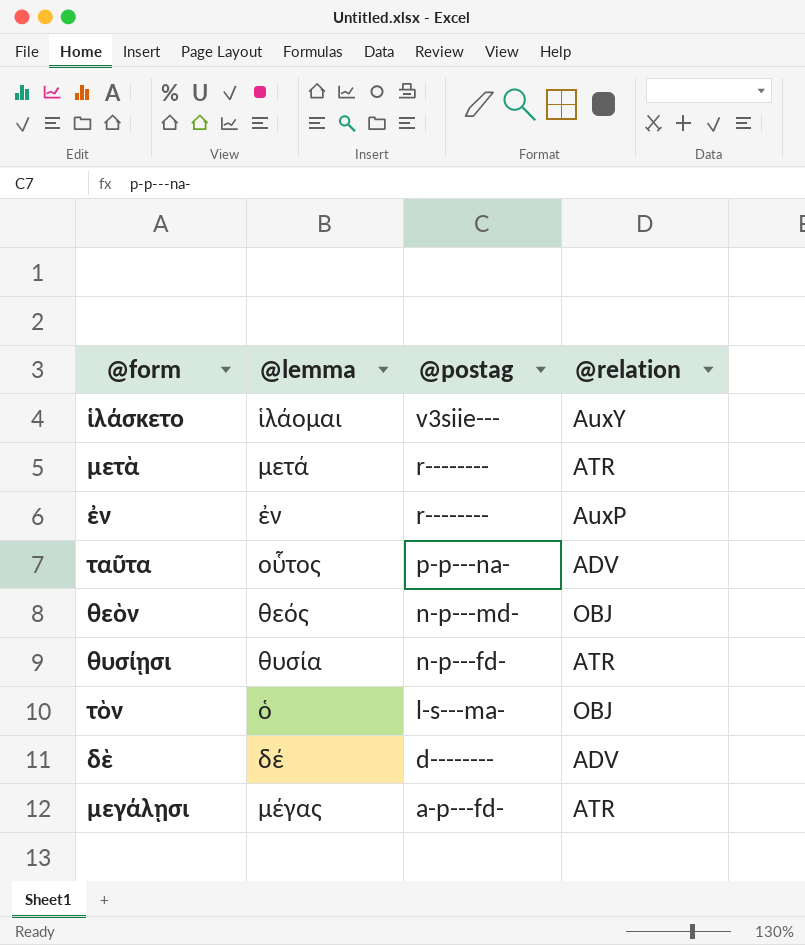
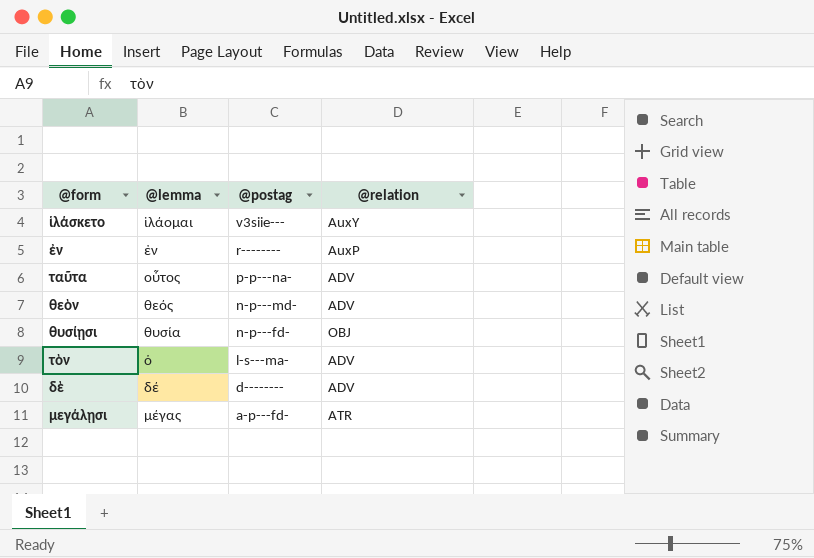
row μετὰ: μετά | r-------- | ATR -> none
θεὸν | @relation: OBJ -> ADV
θυσίῃσι | @relation: ATR -> OBJ
τὸν | @relation: OBJ -> ADV

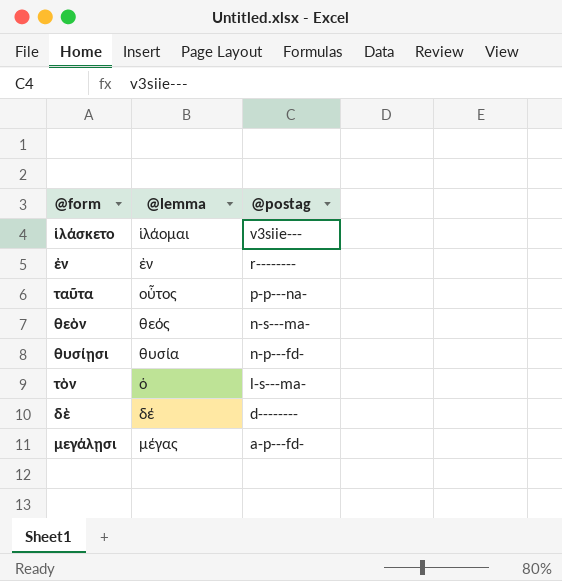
column @relation | position: 4 -> none
θεὸν | @postag: n-p---md- -> n-s---ma-

